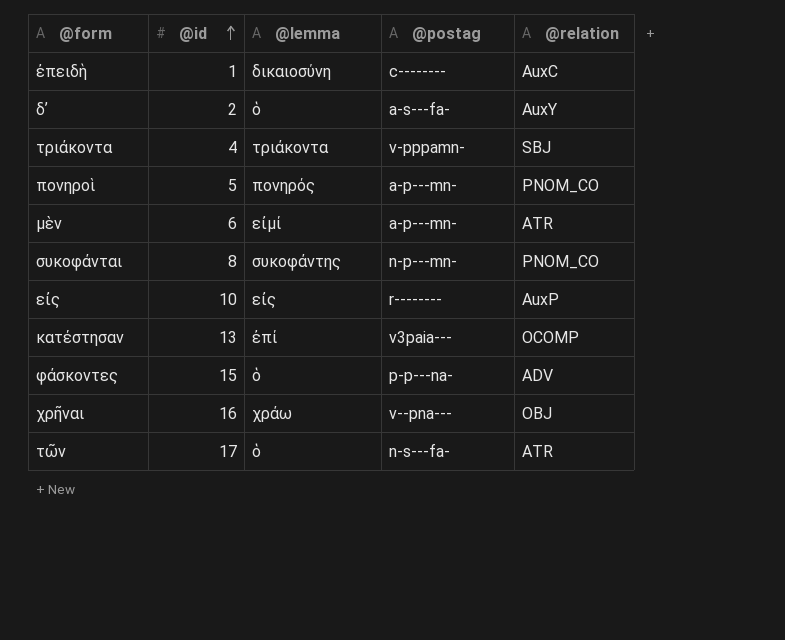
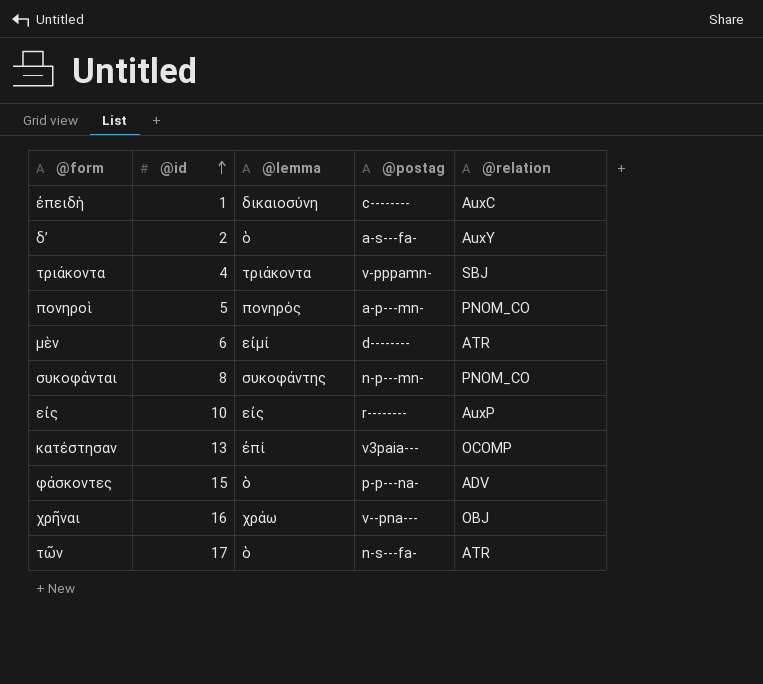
μὲν | @postag: a-p---mn- -> d--------

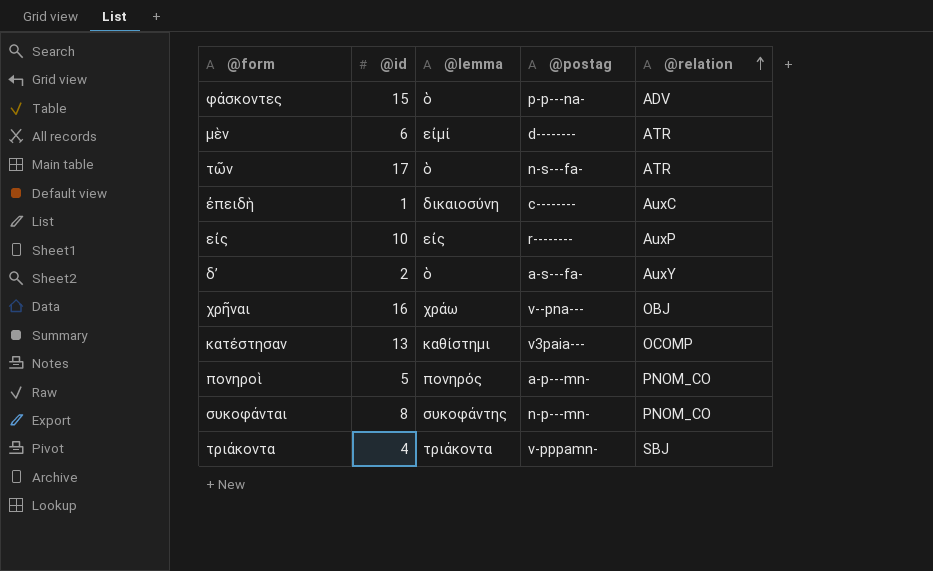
row order: @id ascending -> @relation ascending
κατέστησαν | @lemma: ἐπί -> καθίστημι

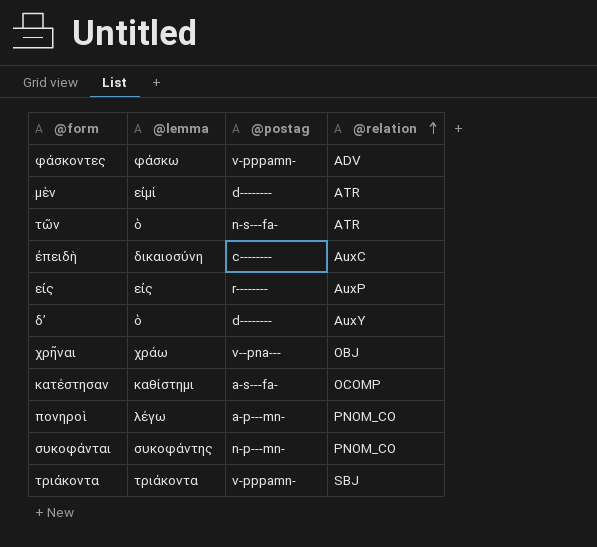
column @id | position: 2 -> none
φάσκοντες | @lemma: ὁ -> φάσκω
φάσκοντες | @postag: p-p---na- -> v-pppamn-
δʼ | @postag: a-s---fa- -> d--------
κατέστησαν | @postag: v3paia--- -> a-s---fa-
πονηροὶ | @lemma: πονηρός -> λέγω

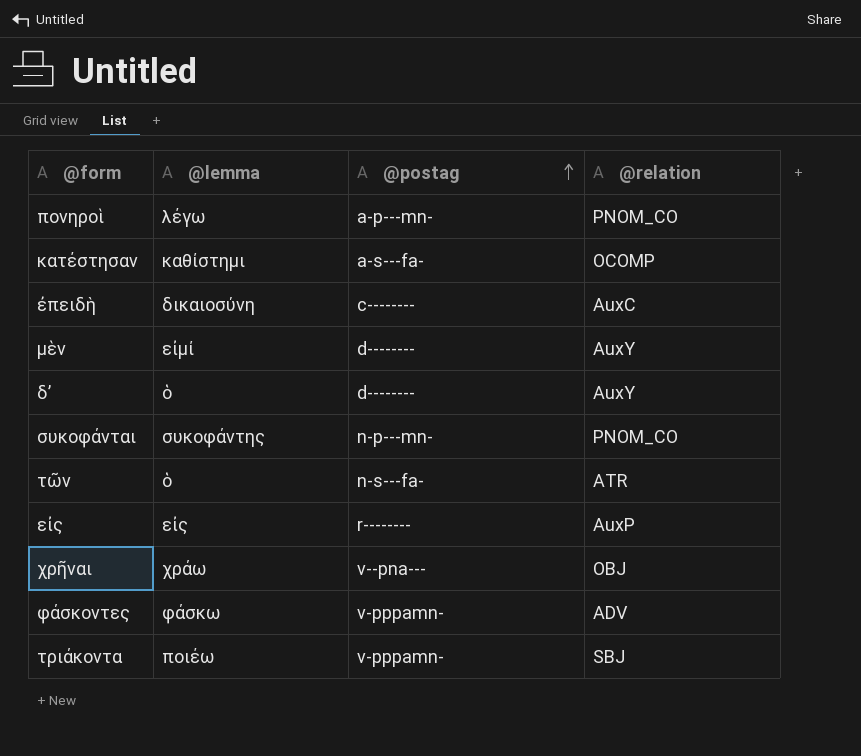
row order: @relation ascending -> @postag ascending
μὲν | @relation: ATR -> AuxY
τριάκοντα | @lemma: τριάκοντα -> ποιέω

